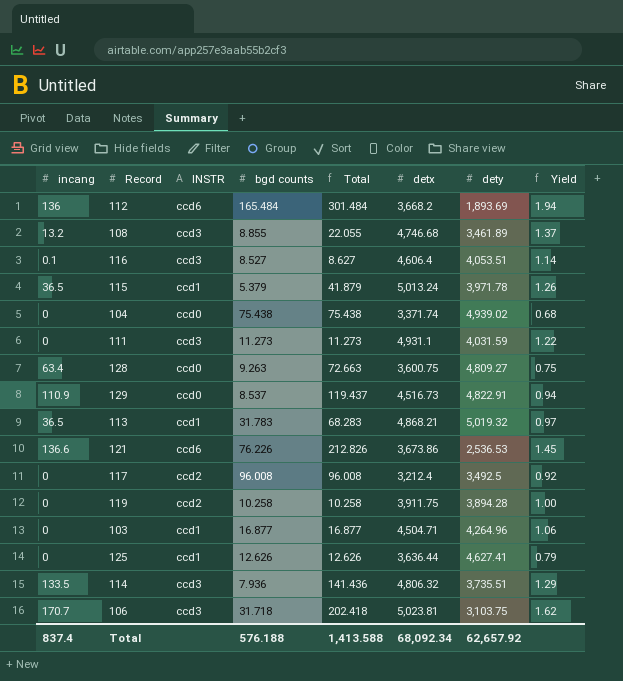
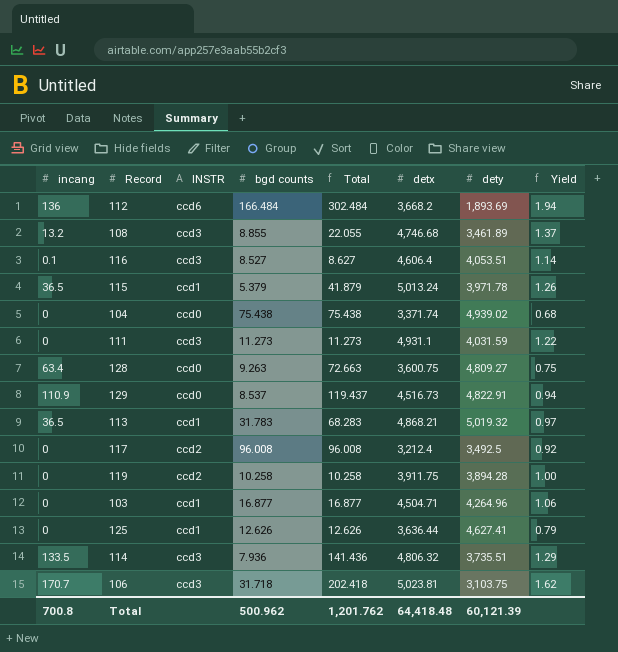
row 121: 136.6 | ccd6 | 76.226 | 212.826 | 3,673.86 | 2,536.53 | 1.45 -> none
112 | bgd counts: 165.484 -> 166.484
112 | Total: 301.484 -> 302.484
Total | incang: 837.4 -> 700.8
Total | bgd counts: 576.188 -> 500.962
Total | Total: 1,413.588 -> 1,201.762
Total | detx: 68,092.34 -> 64,418.48
Total | dety: 62,657.92 -> 60,121.39

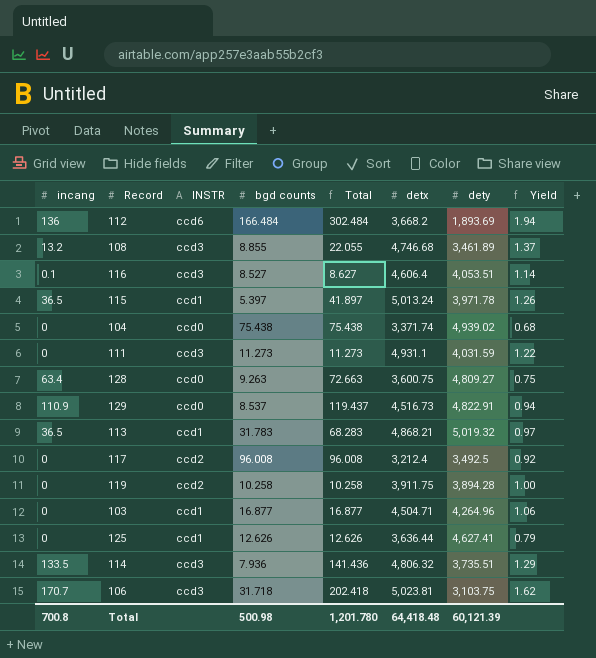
115 | bgd counts: 5.379 -> 5.397
115 | Total: 41.879 -> 41.897
Total | bgd counts: 500.962 -> 500.98
Total | Total: 1,201.762 -> 1,201.780

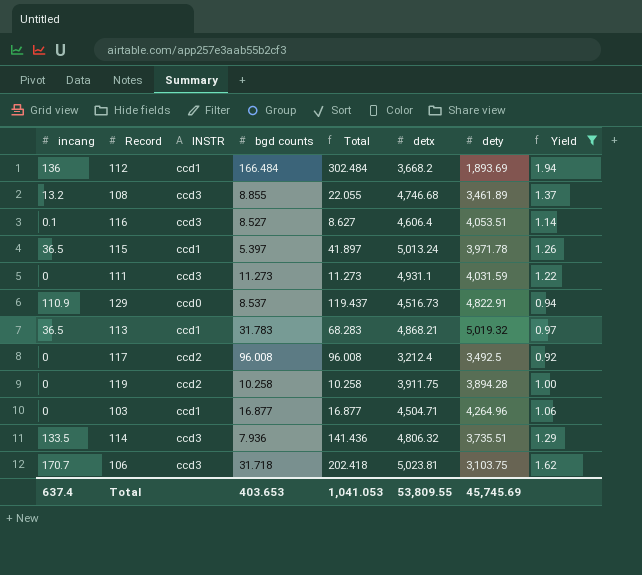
filter: none -> Yield >= 0.92
112 | INSTR: ccd6 -> ccd1
Total | incang: 700.8 -> 637.4
Total | bgd counts: 500.98 -> 403.653
Total | Total: 1,201.780 -> 1,041.053
Total | detx: 64,418.48 -> 53,809.55
Total | dety: 60,121.39 -> 45,745.69

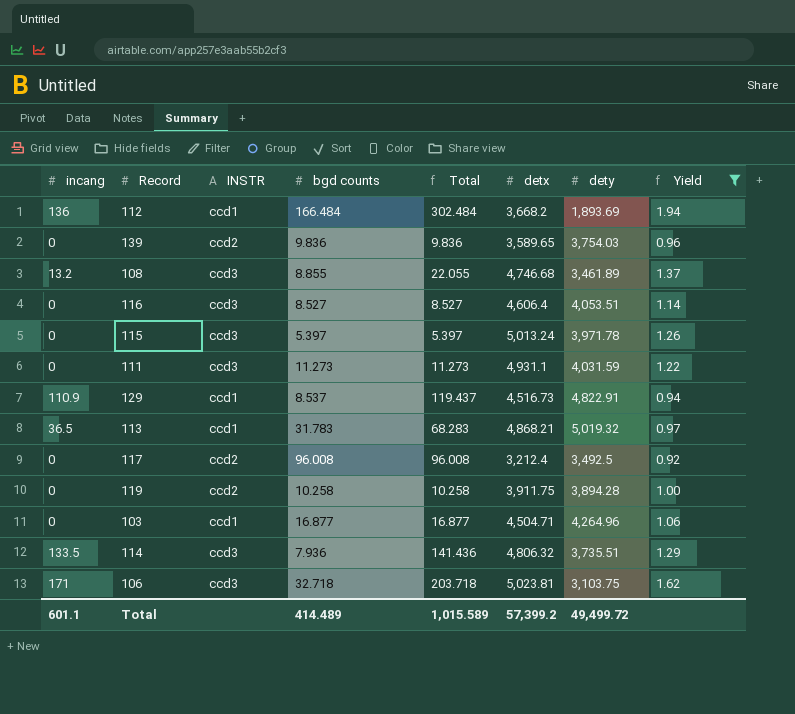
row 139: none -> 0 | ccd2 | 9.836 | 9.836 | 3,589.65 | 3,754.03 | 0.96
116 | incang: 0.1 -> 0
116 | Total: 8.627 -> 8.527
115 | incang: 36.5 -> 0
115 | INSTR: ccd1 -> ccd3
115 | Total: 41.897 -> 5.397
129 | INSTR: ccd0 -> ccd1
106 | incang: 170.7 -> 171
106 | bgd counts: 31.718 -> 32.718
106 | Total: 202.418 -> 203.718
Total | incang: 637.4 -> 601.1
Total | bgd counts: 403.653 -> 414.489
Total | Total: 1,041.053 -> 1,015.589
Total | detx: 53,809.55 -> 57,399.2
Total | dety: 45,745.69 -> 49,499.72

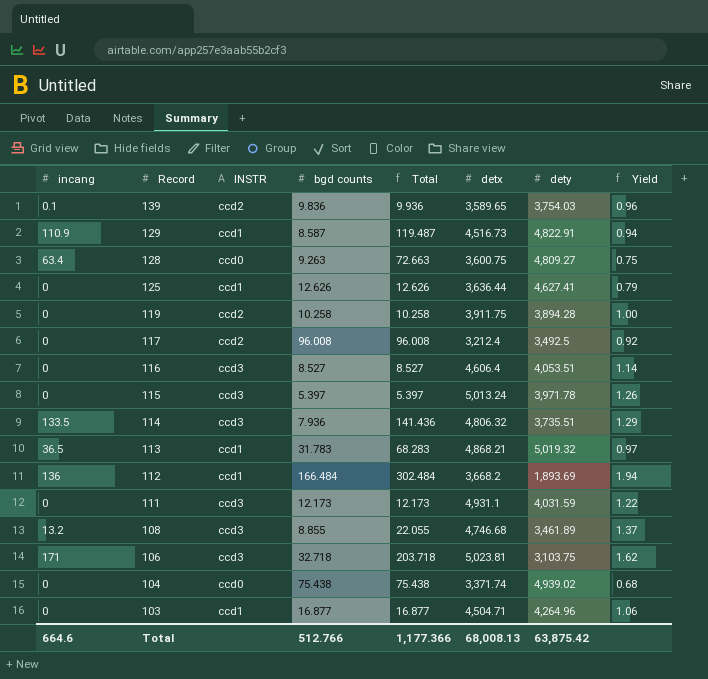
filter: Yield >= 0.92 -> none
row order: none -> Record descending
139 | incang: 0 -> 0.1
139 | Total: 9.836 -> 9.936
129 | bgd counts: 8.537 -> 8.587
129 | Total: 119.437 -> 119.487
111 | bgd counts: 11.273 -> 12.173
111 | Total: 11.273 -> 12.173
Total | incang: 601.1 -> 664.6
Total | bgd counts: 414.489 -> 512.766
Total | Total: 1,015.589 -> 1,177.366
Total | detx: 57,399.2 -> 68,008.13
Total | dety: 49,499.72 -> 63,875.42

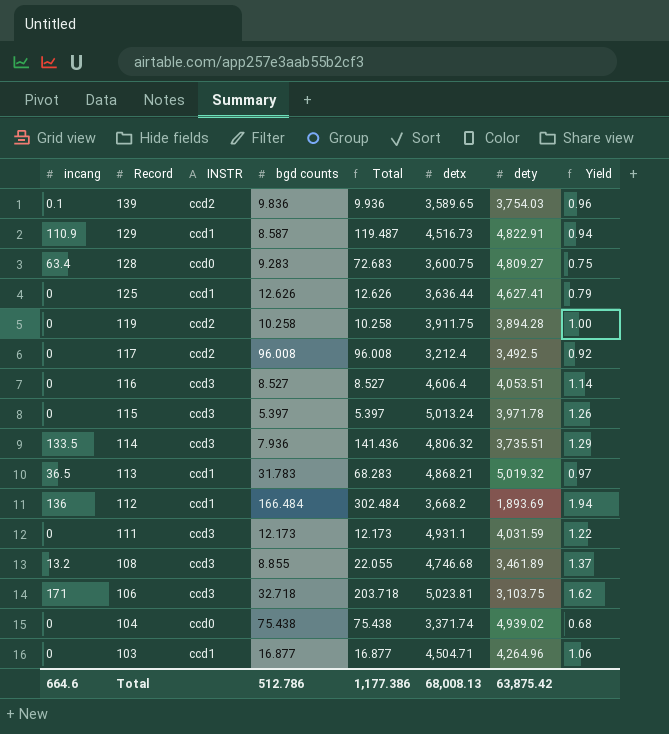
128 | bgd counts: 9.263 -> 9.283
128 | Total: 72.663 -> 72.683
Total | bgd counts: 512.766 -> 512.786
Total | Total: 1,177.366 -> 1,177.386

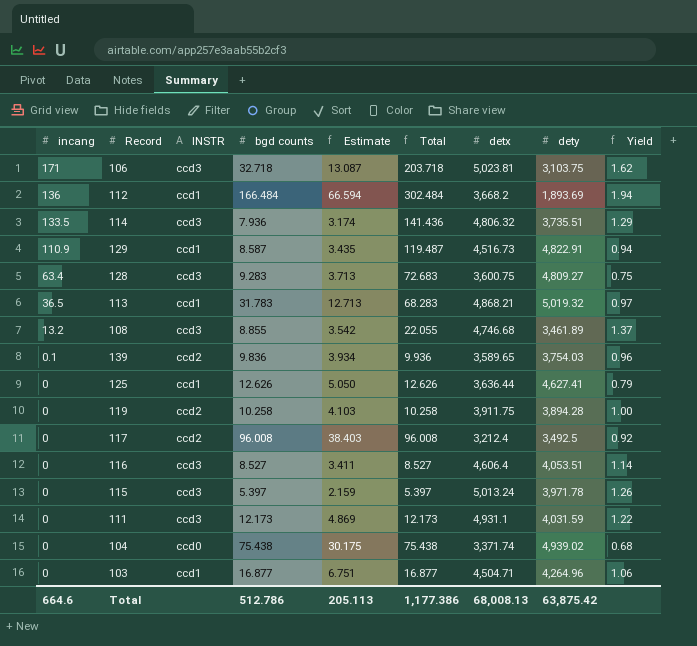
row order: Record descending -> incang descending
column Estimate | formula: none -> [bgd counts] * 0.4
128 | INSTR: ccd0 -> ccd3

